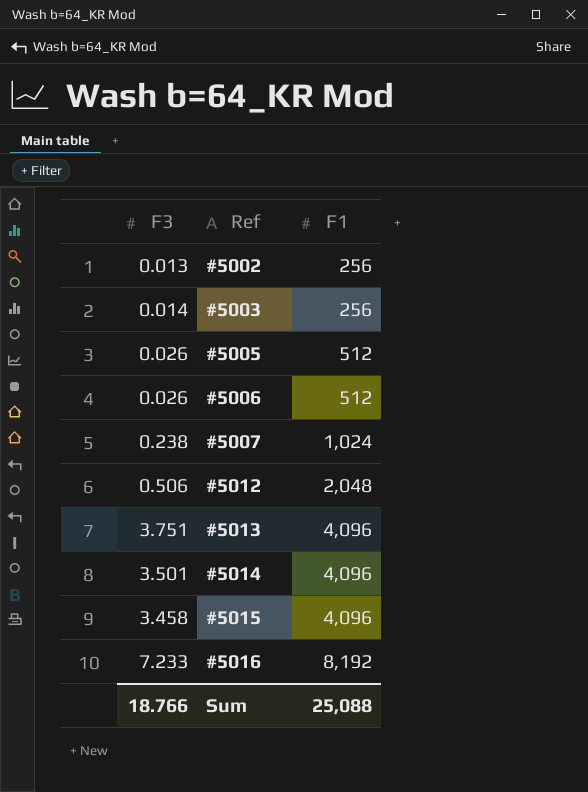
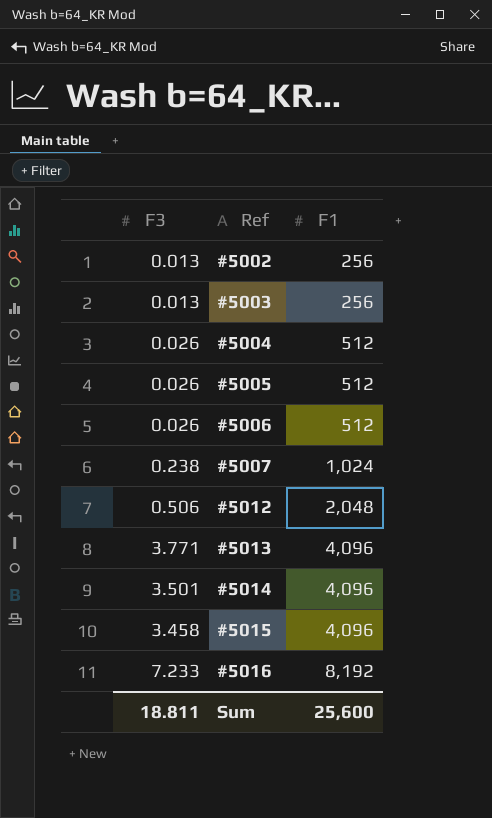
#5003 | F3: 0.014 -> 0.013
row #5004: none -> 0.026 | 512
#5013 | F3: 3.751 -> 3.771
Sum | F3: 18.766 -> 18.811
Sum | F1: 25,088 -> 25,600

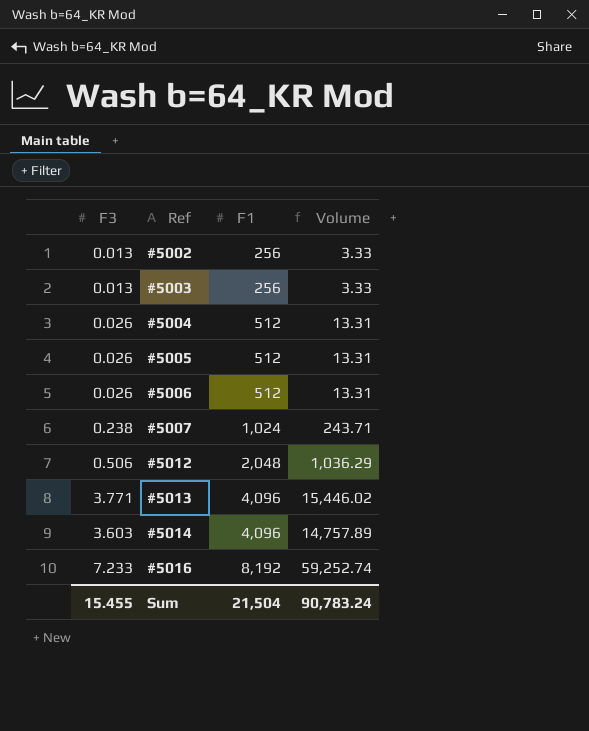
column Volume | formula: none -> [F3] * [F1]
row #5015: 3.458 | 4,096 -> none
#5014 | F3: 3.501 -> 3.603
Sum | F3: 18.811 -> 15.455
Sum | F1: 25,600 -> 21,504

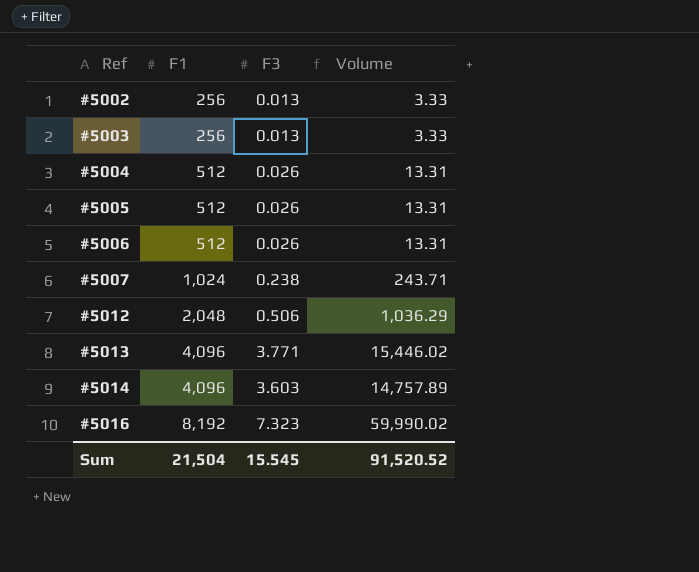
column F3 | position: 1 -> 3
#5016 | F3: 7.233 -> 7.323
#5016 | Volume: 59,252.74 -> 59,990.02
Sum | F3: 15.455 -> 15.545
Sum | Volume: 90,783.24 -> 91,520.52

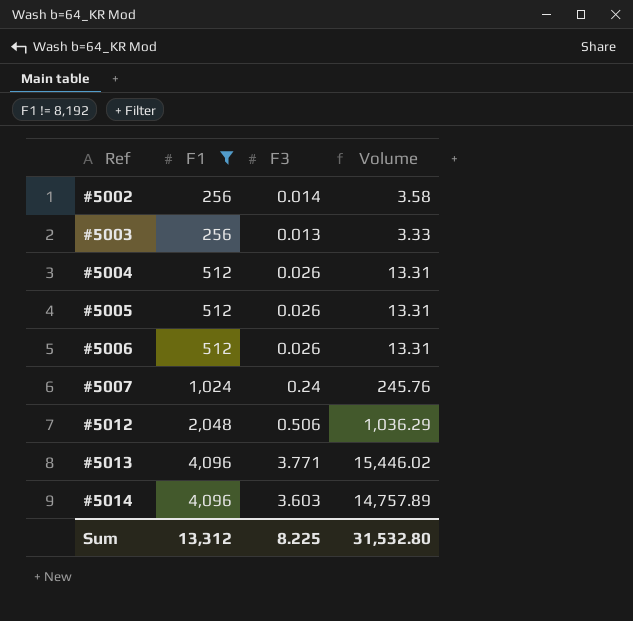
filter: none -> F1 != 8,192
#5002 | F3: 0.013 -> 0.014
#5002 | Volume: 3.33 -> 3.58
#5007 | F3: 0.238 -> 0.24
#5007 | Volume: 243.71 -> 245.76
Sum | F1: 21,504 -> 13,312
Sum | F3: 15.545 -> 8.225
Sum | Volume: 91,520.52 -> 31,532.80

